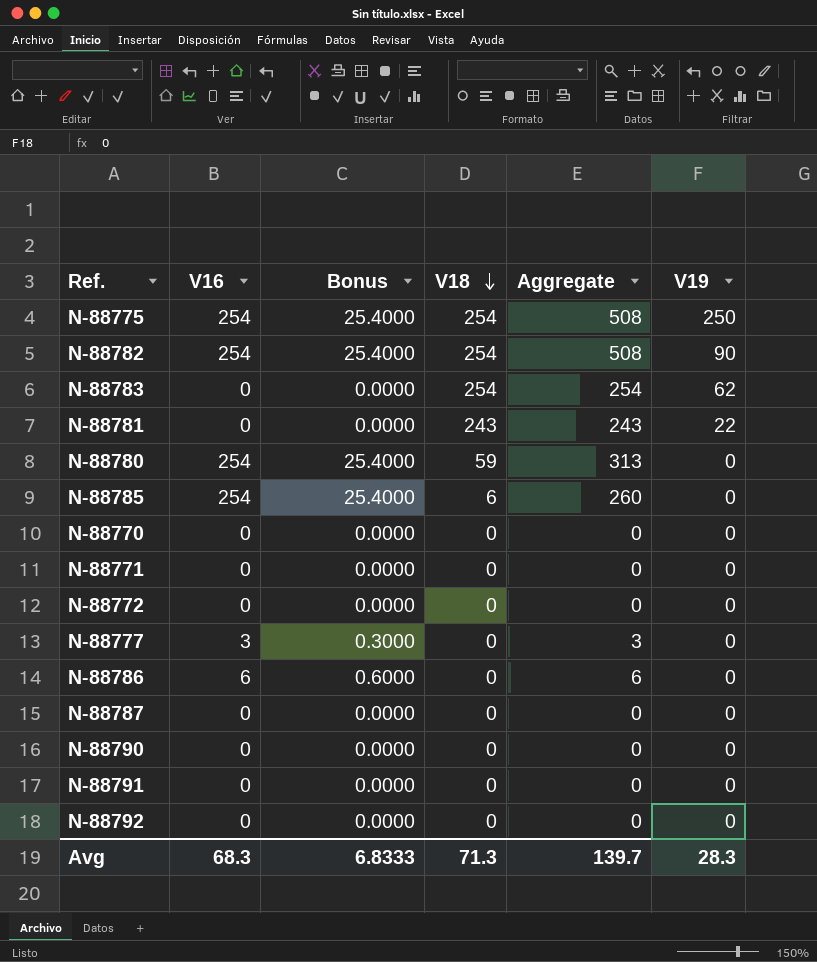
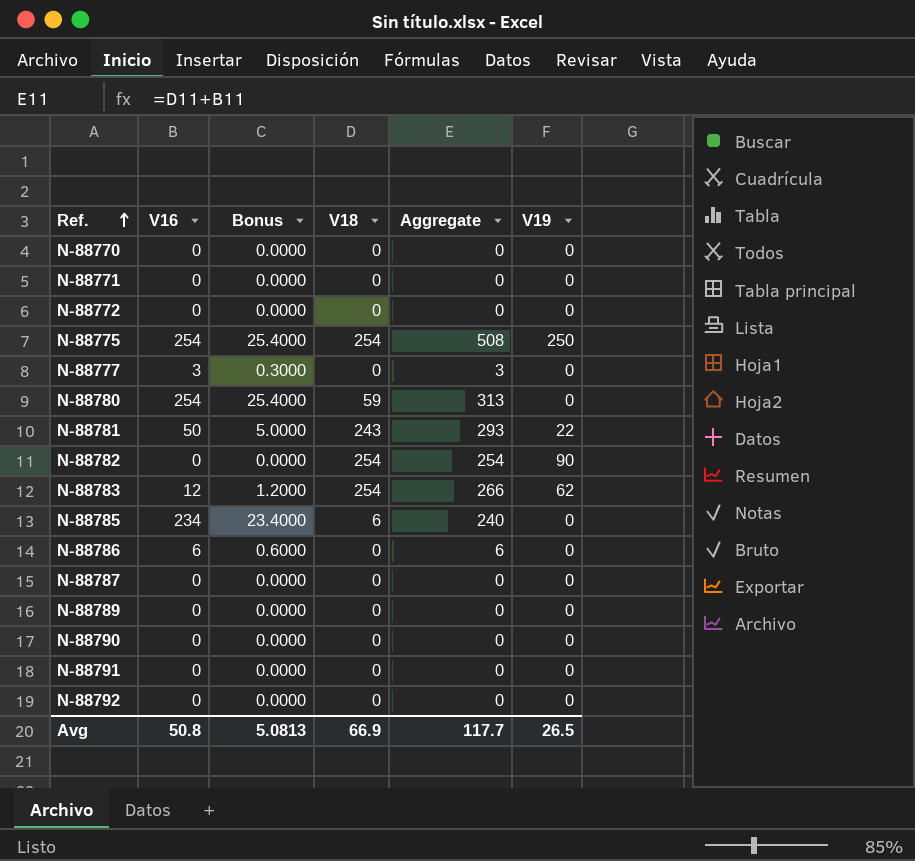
row order: V18 descending -> Ref. ascending
N-88781 | V16: 0 -> 50
N-88781 | Bonus: 0.0000 -> 5.0000
N-88781 | Aggregate: 243 -> 293
N-88782 | V16: 254 -> 0
N-88782 | Bonus: 25.4000 -> 0.0000
N-88782 | Aggregate: 508 -> 254
N-88783 | V16: 0 -> 12
N-88783 | Bonus: 0.0000 -> 1.2000
N-88783 | Aggregate: 254 -> 266
N-88785 | V16: 254 -> 234
N-88785 | Bonus: 25.4000 -> 23.4000
N-88785 | Aggregate: 260 -> 240
row N-88789: none -> 0 | 0.0000 | 0 | 0 | 0
Avg | V16: 68.3 -> 50.8
Avg | Bonus: 6.8333 -> 5.0813
Avg | V18: 71.3 -> 66.9
Avg | Aggregate: 139.7 -> 117.7
Avg | V19: 28.3 -> 26.5

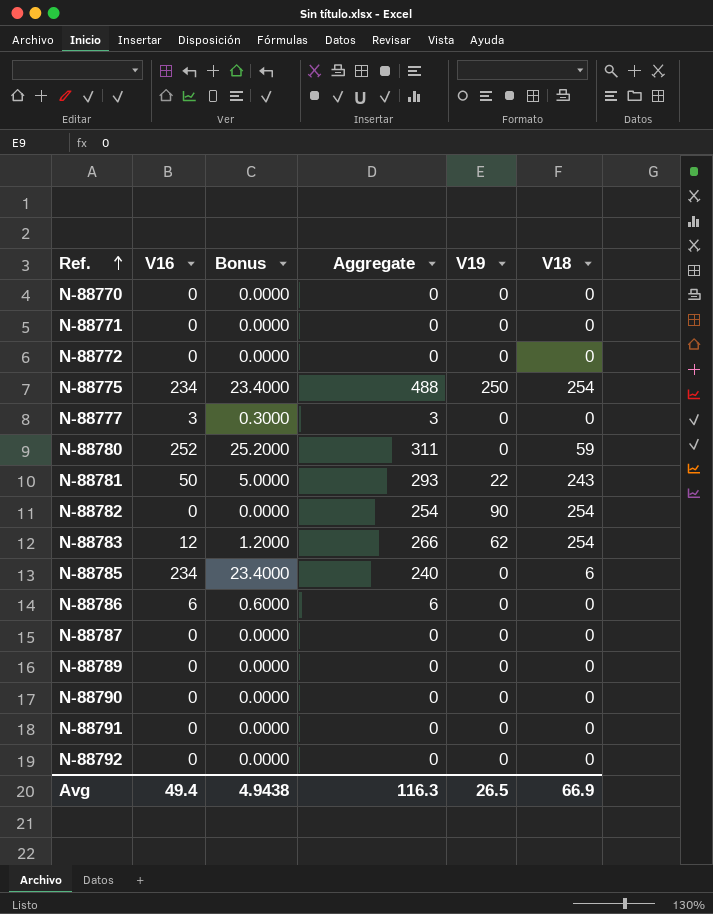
column V18 | position: 4 -> 6
N-88775 | V16: 254 -> 234
N-88775 | Bonus: 25.4000 -> 23.4000
N-88775 | Aggregate: 508 -> 488
N-88780 | V16: 254 -> 252
N-88780 | Bonus: 25.4000 -> 25.2000
N-88780 | Aggregate: 313 -> 311
Avg | V16: 50.8 -> 49.4
Avg | Bonus: 5.0813 -> 4.9438
Avg | Aggregate: 117.7 -> 116.3

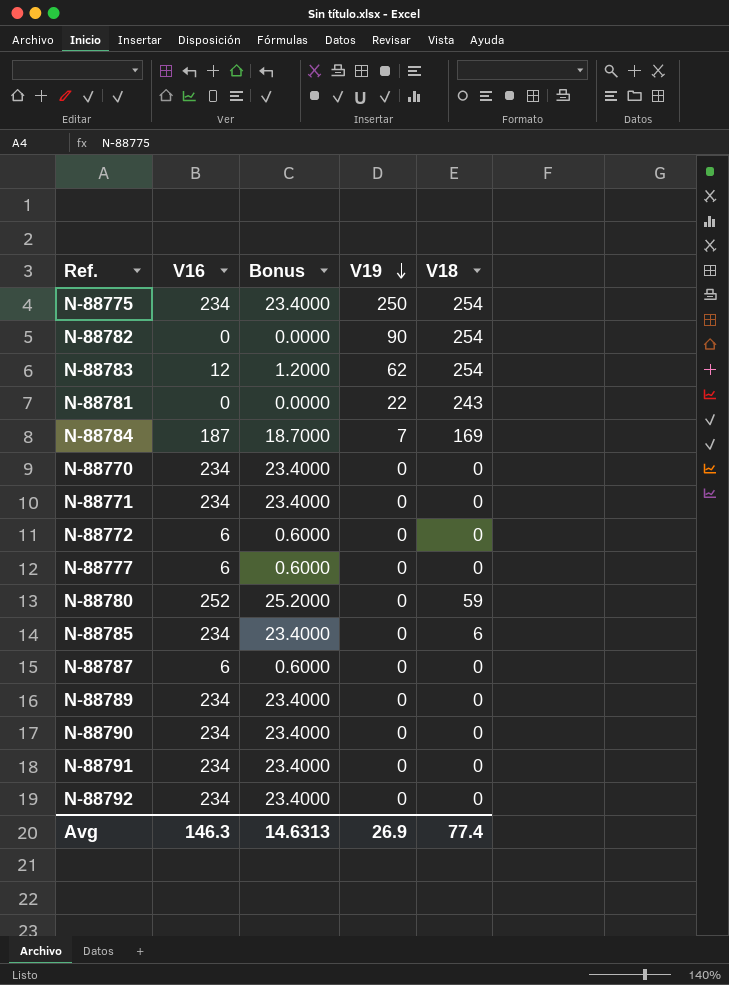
row order: Ref. ascending -> V19 descending
column Aggregate | formula: [V16] + [V18] -> none
row N-88786: 6 | 0.6000 | 6 | 0 | 0 -> none
N-88781 | V16: 50 -> 0
N-88781 | Bonus: 5.0000 -> 0.0000
row N-88784: none -> 187 | 18.7000 | 7 | 169
N-88770 | V16: 0 -> 234
N-88770 | Bonus: 0.0000 -> 23.4000
N-88771 | V16: 0 -> 234
N-88771 | Bonus: 0.0000 -> 23.4000
N-88772 | V16: 0 -> 6
N-88772 | Bonus: 0.0000 -> 0.6000
N-88777 | V16: 3 -> 6
N-88777 | Bonus: 0.3000 -> 0.6000
N-88787 | V16: 0 -> 6
N-88787 | Bonus: 0.0000 -> 0.6000
N-88789 | V16: 0 -> 234
N-88789 | Bonus: 0.0000 -> 23.4000
N-88790 | V16: 0 -> 234
N-88790 | Bonus: 0.0000 -> 23.4000
N-88791 | V16: 0 -> 234
N-88791 | Bonus: 0.0000 -> 23.4000
N-88792 | V16: 0 -> 234
N-88792 | Bonus: 0.0000 -> 23.4000
Avg | V16: 49.4 -> 146.3
Avg | Bonus: 4.9438 -> 14.6313
Avg | V19: 26.5 -> 26.9
Avg | V18: 66.9 -> 77.4

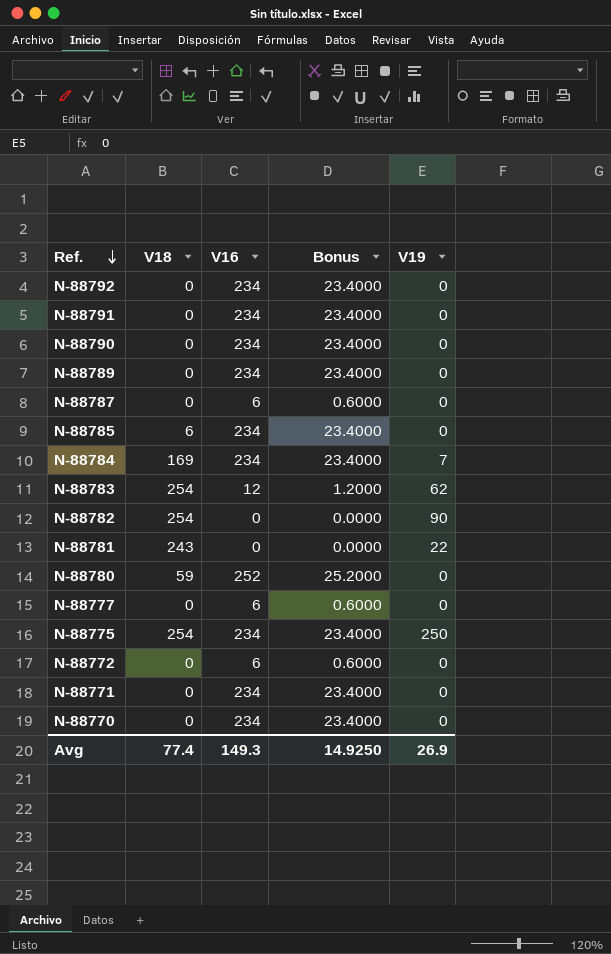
row order: V19 descending -> Ref. descending
column V18 | position: 5 -> 2
N-88784 | V16: 187 -> 234
N-88784 | Bonus: 18.7000 -> 23.4000
Avg | V16: 146.3 -> 149.3
Avg | Bonus: 14.6313 -> 14.9250

